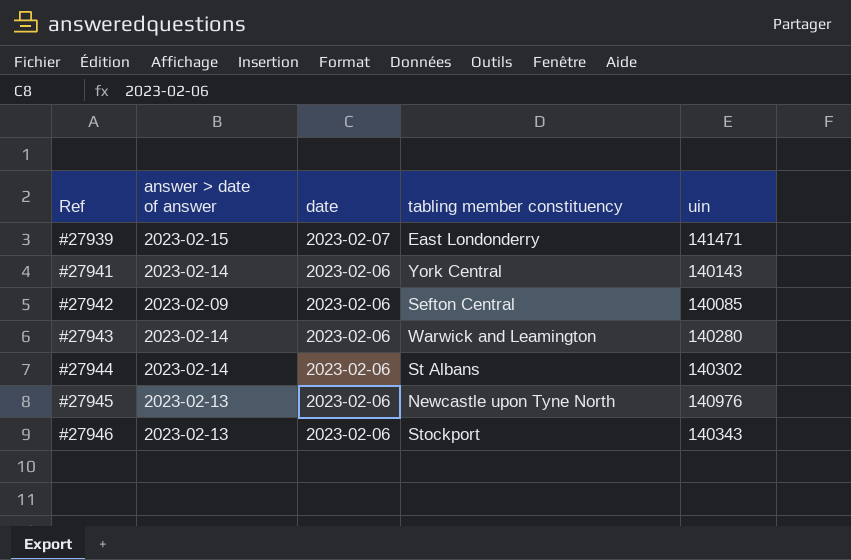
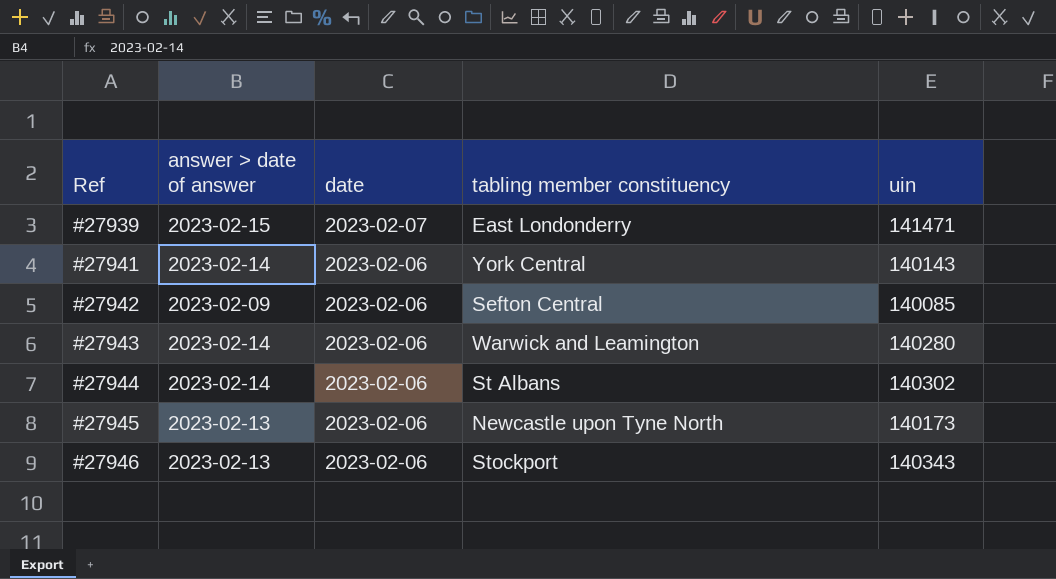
#27945 | uin: 140976 -> 140173

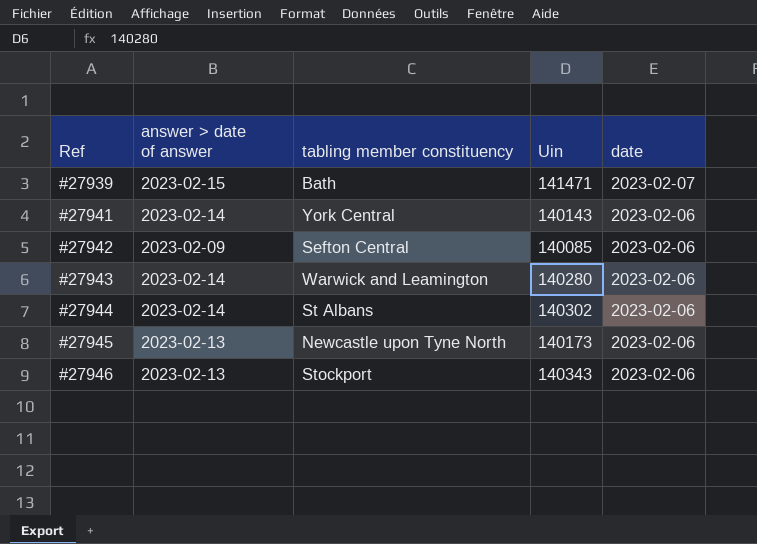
column name: uin -> Uin
column date | position: 3 -> 5
#27939 | tabling member constituency: East Londonderry -> Bath

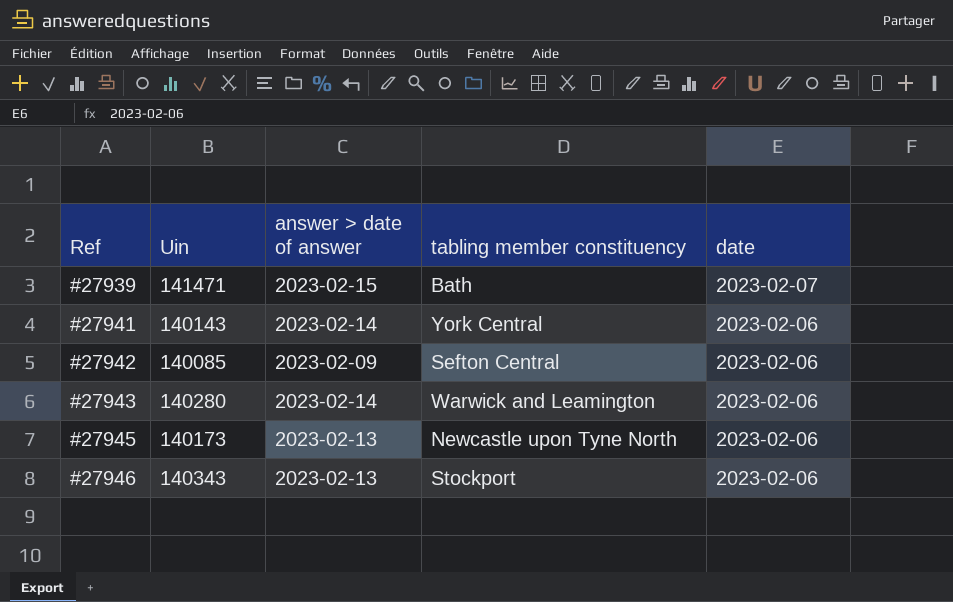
column Uin | position: 4 -> 2
row #27944: 2023-02-14 | St Albans | 140302 | 2023-02-06 -> none

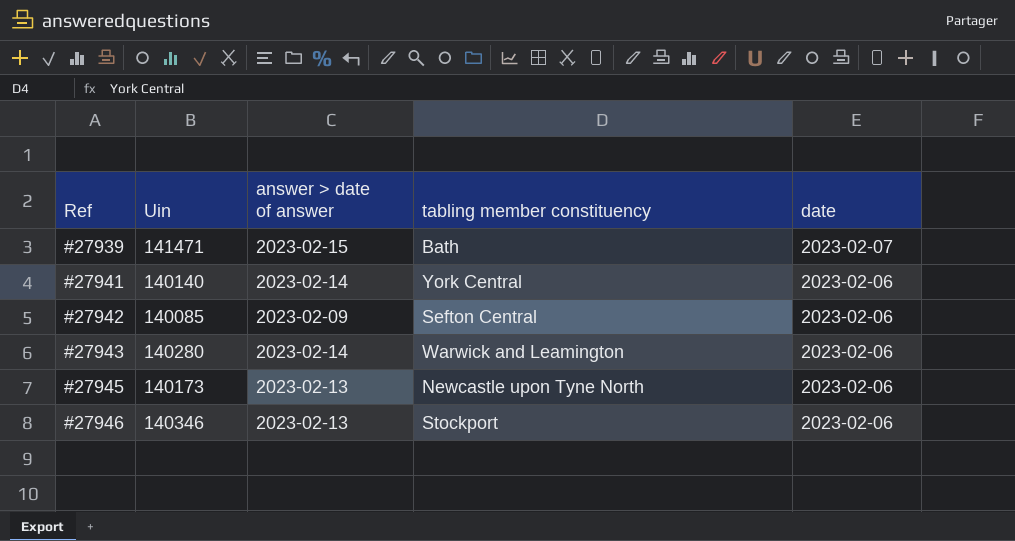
#27941 | Uin: 140143 -> 140140
#27946 | Uin: 140343 -> 140346

